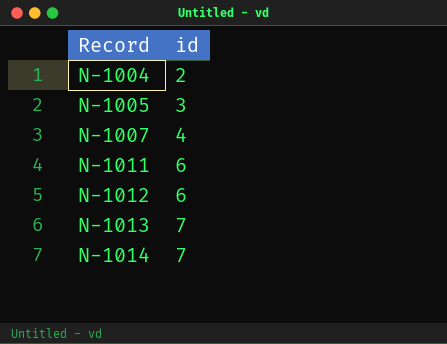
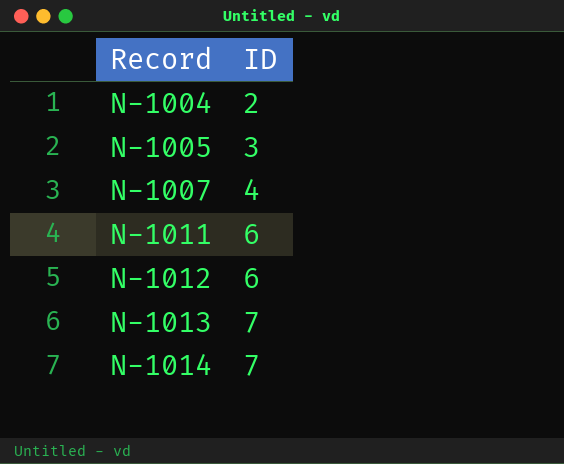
column name: id -> ID

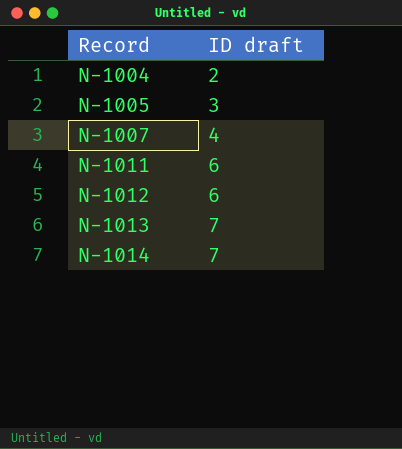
column name: ID -> ID draft

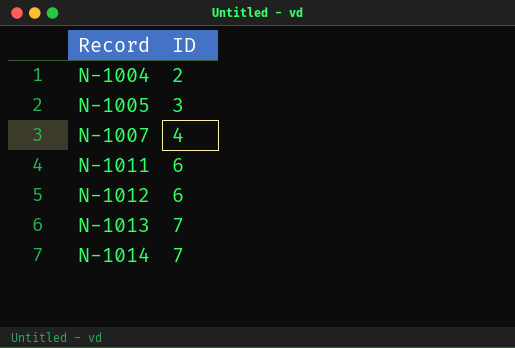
column name: ID draft -> ID

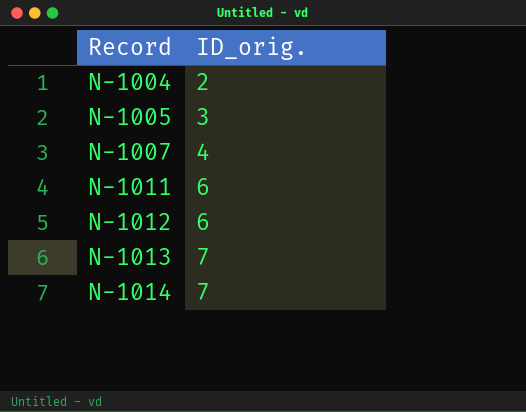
column name: ID -> ID_orig.

